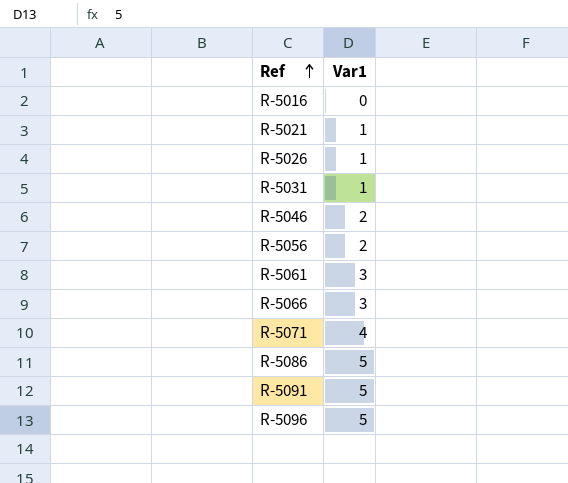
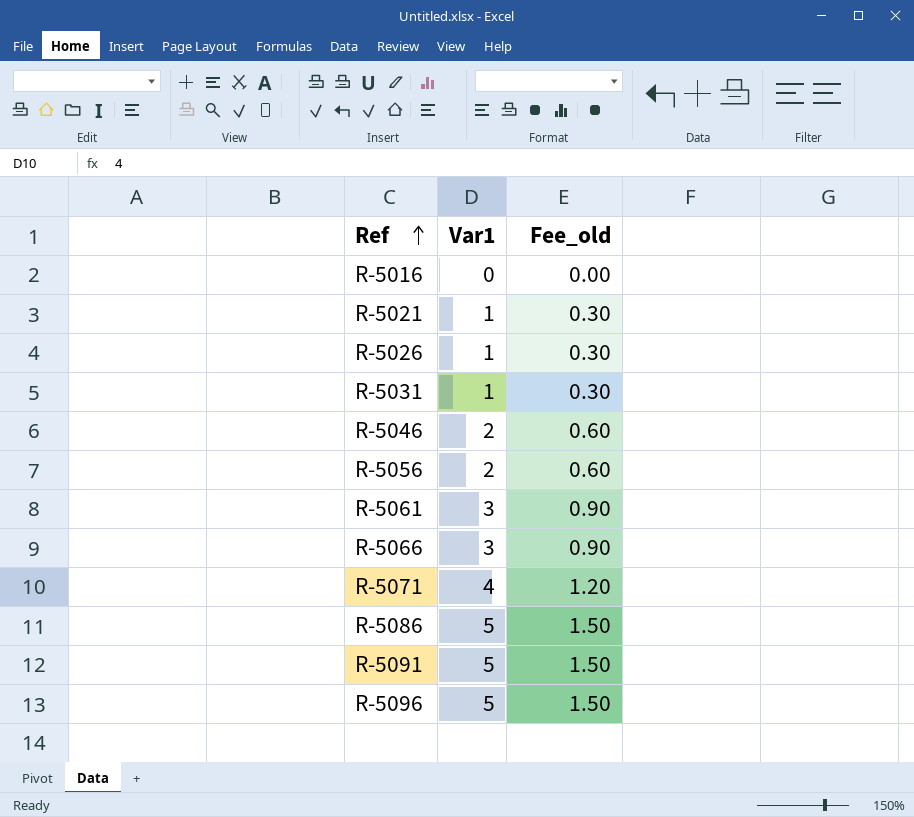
column Fee_old | formula: none -> [Var1] * 0.3

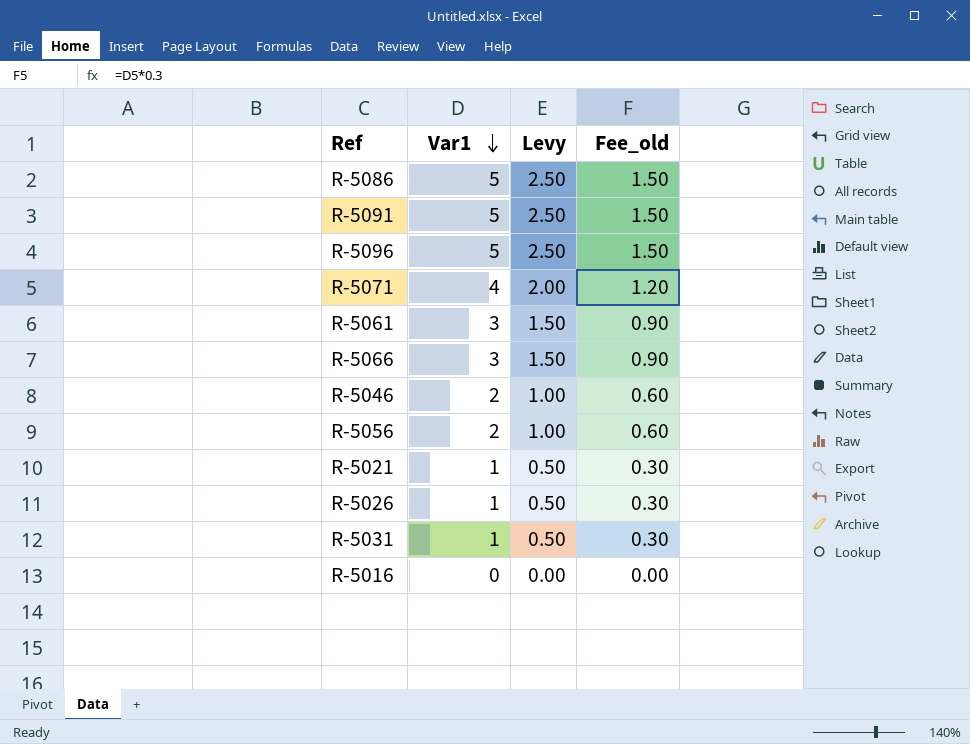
row order: Ref ascending -> Var1 descending
column Levy | formula: none -> [Var1] * 0.5

